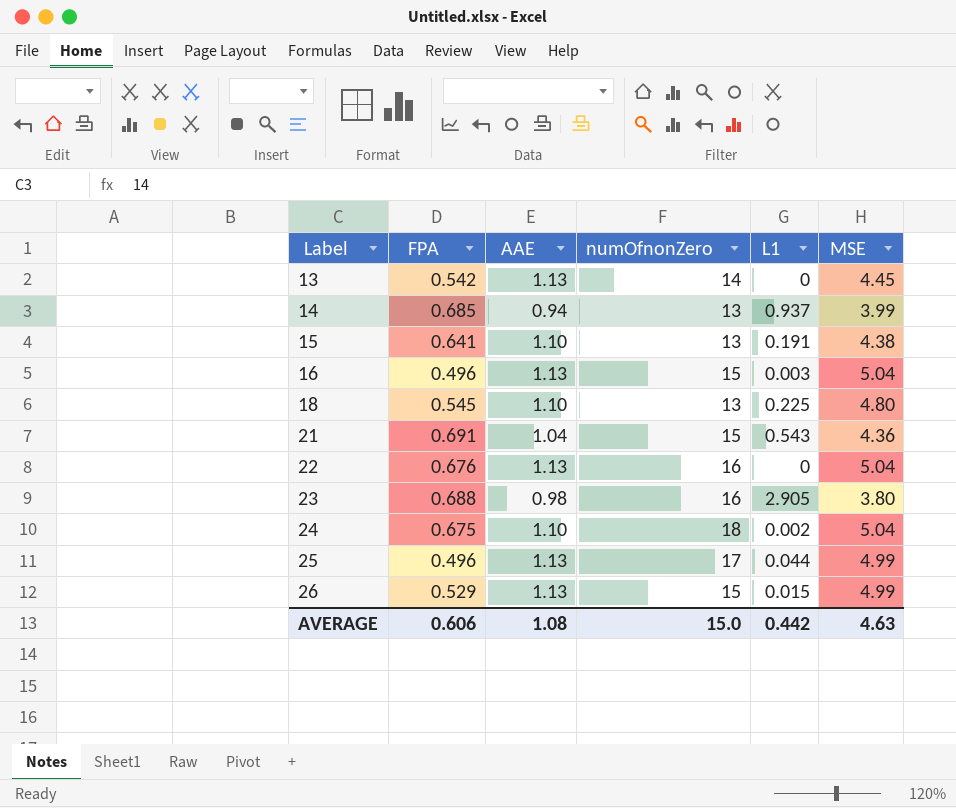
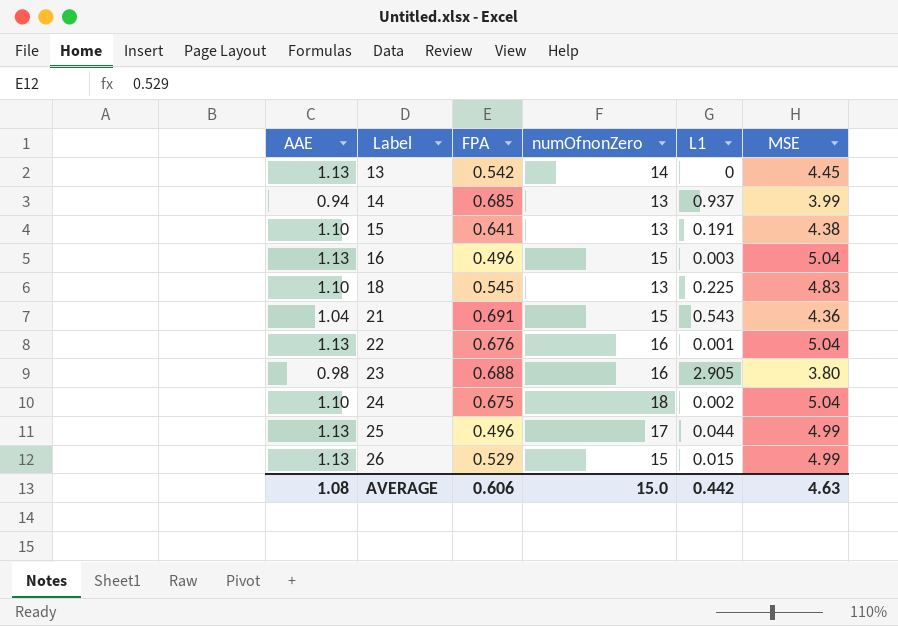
column AAE | position: 3 -> 1
18 | MSE: 4.80 -> 4.83
22 | L1: 0 -> 0.001

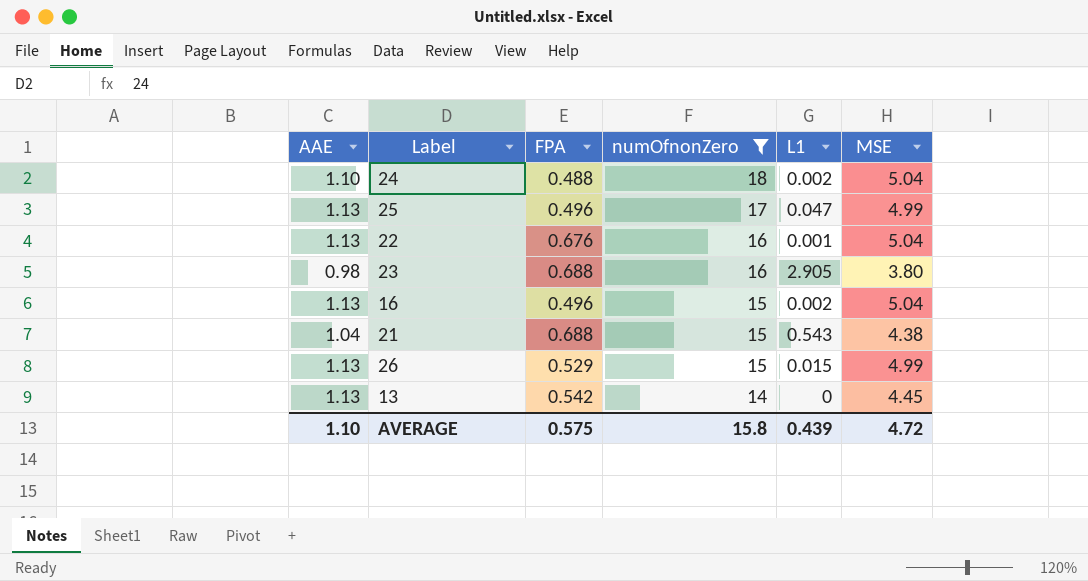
filter: none -> numOfnonZero != 13
row order: Label ascending -> numOfnonZero descending
24 | FPA: 0.675 -> 0.488
25 | L1: 0.044 -> 0.047
16 | L1: 0.003 -> 0.002
21 | FPA: 0.691 -> 0.688
21 | MSE: 4.36 -> 4.38
AVERAGE | AAE: 1.08 -> 1.10
AVERAGE | FPA: 0.606 -> 0.575
AVERAGE | numOfnonZero: 15.0 -> 15.8
AVERAGE | L1: 0.442 -> 0.439
AVERAGE | MSE: 4.63 -> 4.72

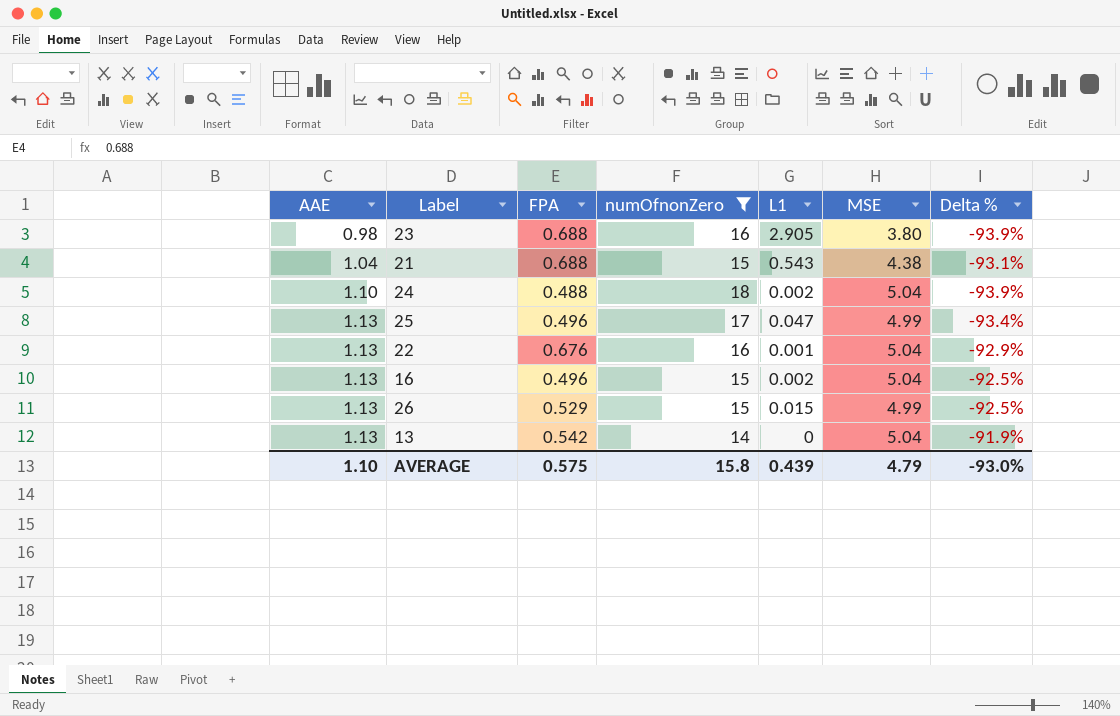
row order: numOfnonZero descending -> AAE ascending
column Delta % | formula: none -> ([AAE] - [numOfnonZero]) / [numOfnonZero]
13 | MSE: 4.45 -> 5.04
AVERAGE | MSE: 4.72 -> 4.79

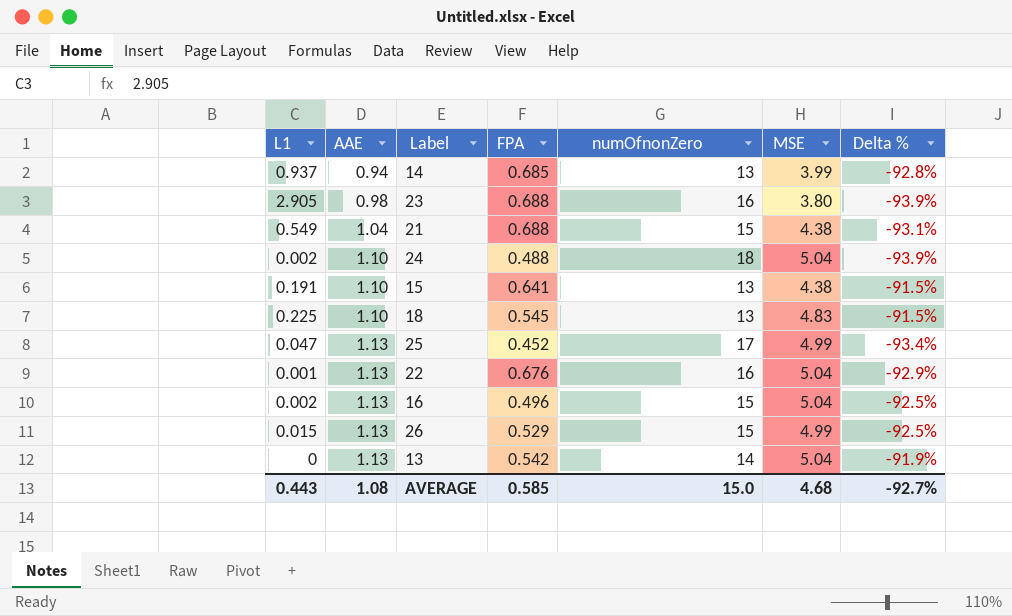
filter: numOfnonZero != 13 -> none
column L1 | position: 5 -> 1
21 | L1: 0.543 -> 0.549
25 | FPA: 0.496 -> 0.452
AVERAGE | L1: 0.439 -> 0.443
AVERAGE | AAE: 1.10 -> 1.08
AVERAGE | FPA: 0.575 -> 0.585
AVERAGE | numOfnonZero: 15.8 -> 15.0
AVERAGE | MSE: 4.79 -> 4.68
AVERAGE | Delta %: -93.0% -> -92.7%

